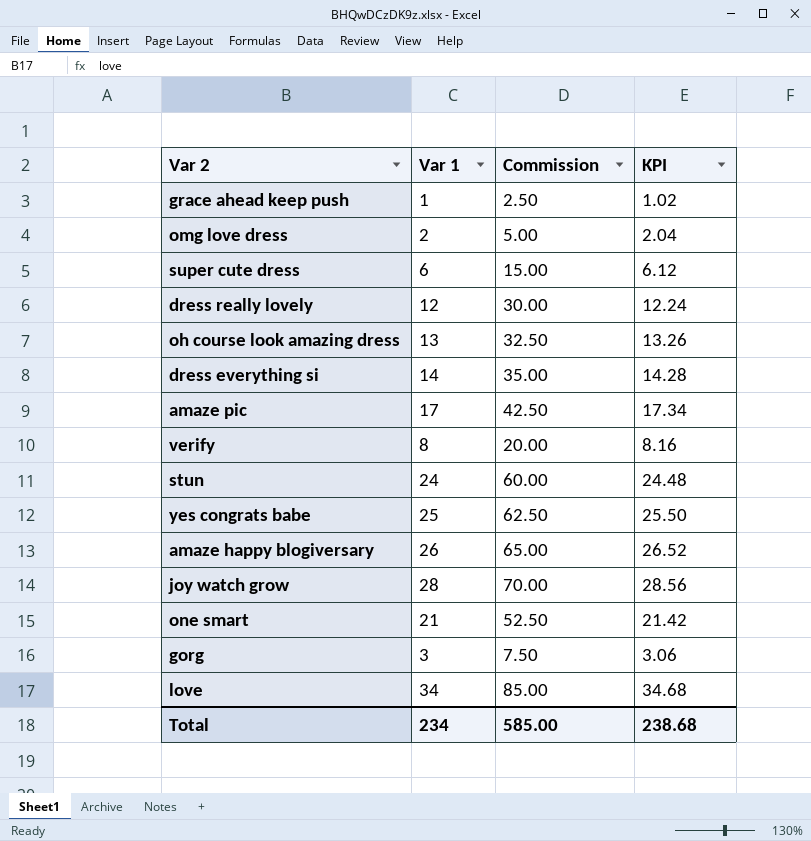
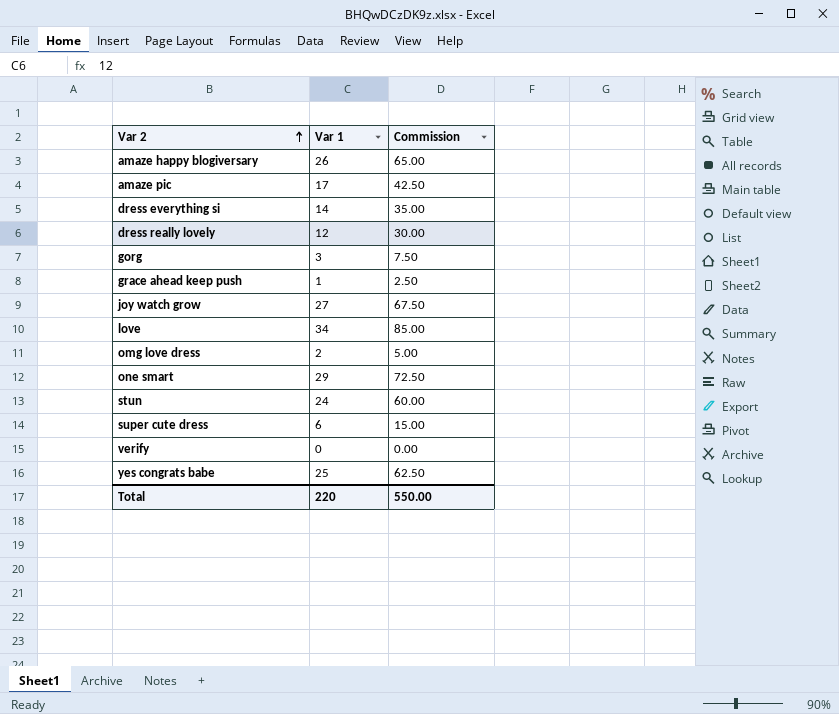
row order: none -> Var 2 ascending
column KPI | formula: [Var 1] * 1.02 -> none
row oh course look amazing dress: 13 | 32.50 | 13.26 -> none
joy watch grow | Var 1: 28 -> 27
joy watch grow | Commission: 70.00 -> 67.50
one smart | Var 1: 21 -> 29
one smart | Commission: 52.50 -> 72.50
verify | Var 1: 8 -> 0
verify | Commission: 20.00 -> 0.00
Total | Var 1: 234 -> 220
Total | Commission: 585.00 -> 550.00

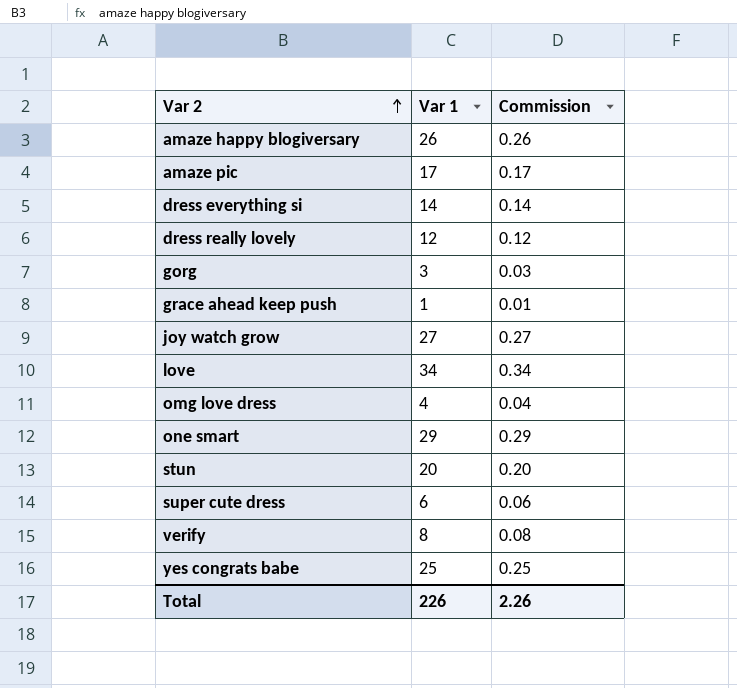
column Commission | formula: [Var 1] * 2.5 -> [Var 1] * 0.01
omg love dress | Var 1: 2 -> 4
stun | Var 1: 24 -> 20
verify | Var 1: 0 -> 8
Total | Var 1: 220 -> 226
Total | Commission: 550.00 -> 2.26

